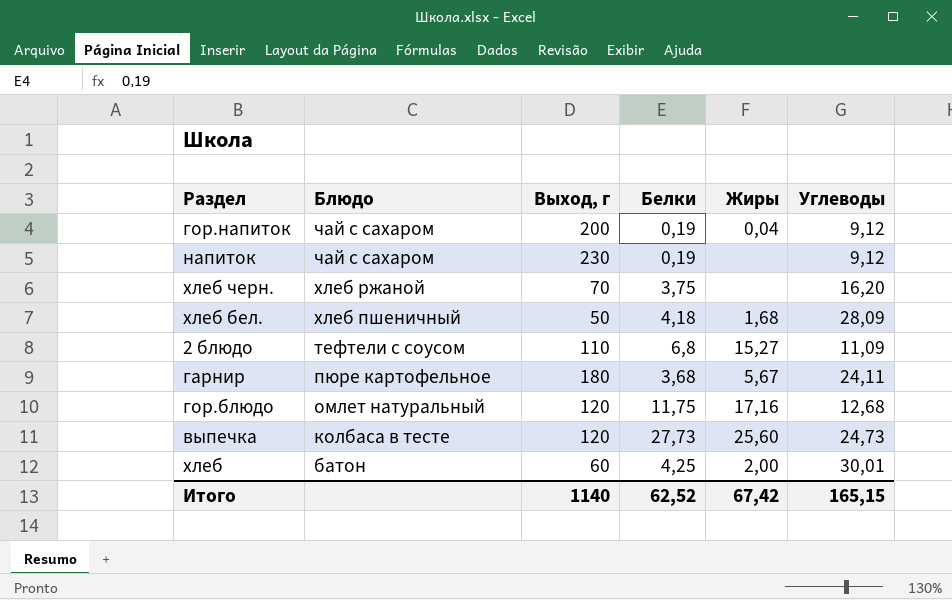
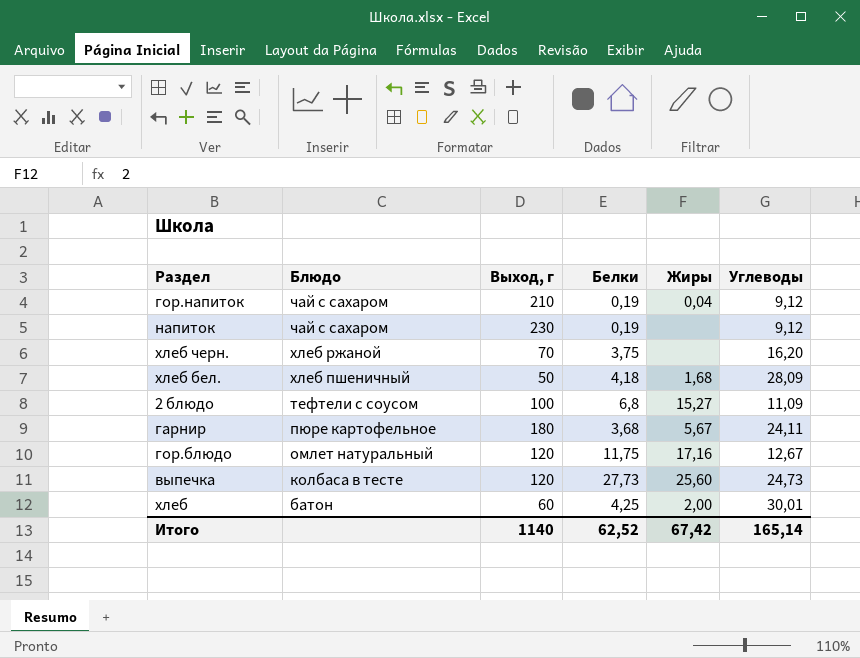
гор.напиток | Выход, г: 200 -> 210
2 блюдо | Выход, г: 110 -> 100
гор.блюдо | Углеводы: 12,68 -> 12,67
Итого | Углеводы: 165,15 -> 165,14

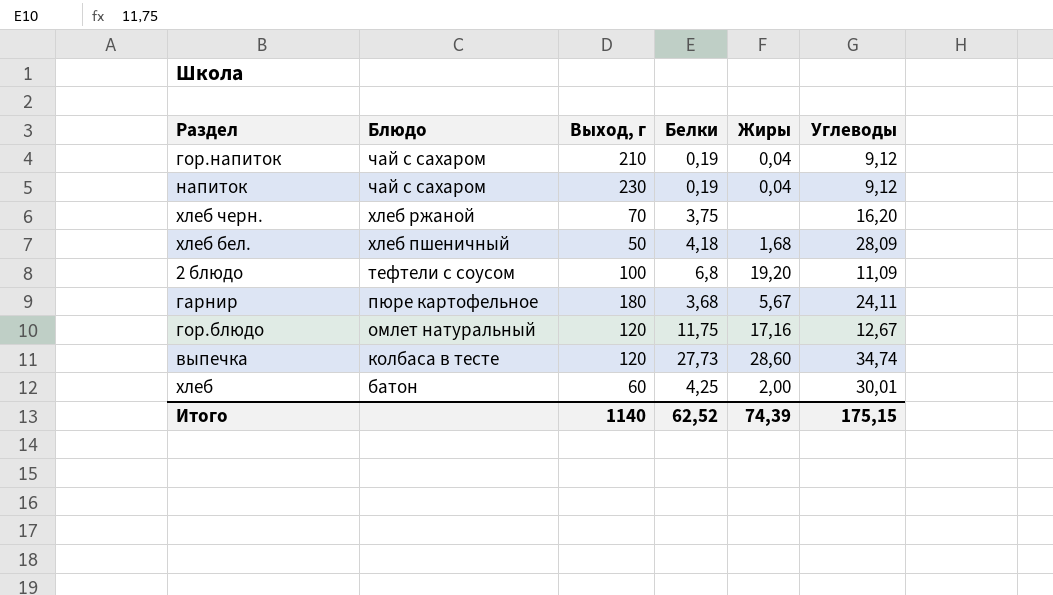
напиток | Жиры: none -> 0,04
2 блюдо | Жиры: 15,27 -> 19,20
выпечка | Жиры: 25,60 -> 28,60
выпечка | Углеводы: 24,73 -> 34,74
Итого | Жиры: 67,42 -> 74,39
Итого | Углеводы: 165,14 -> 175,15

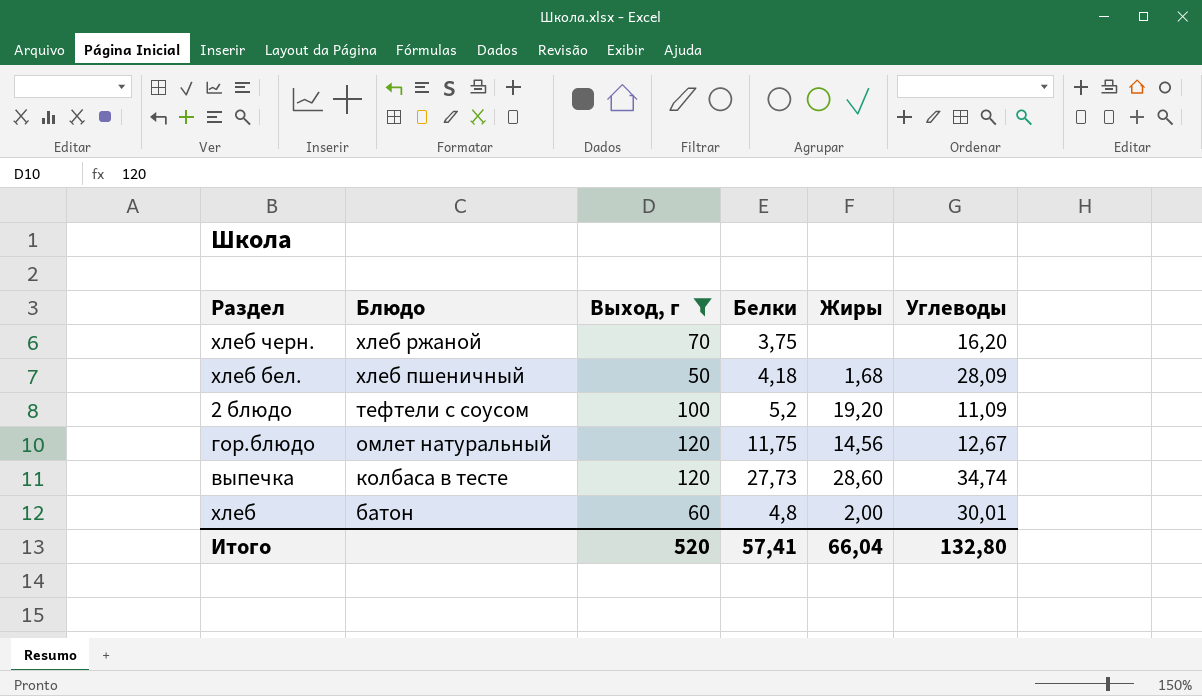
filter: none -> Выход, г <= 120
2 блюдо | Белки: 6,8 -> 5,2
гор.блюдо | Жиры: 17,16 -> 14,56
хлеб | Белки: 4,25 -> 4,8
Итого | Выход, г: 1140 -> 520
Итого | Белки: 62,52 -> 57,41
Итого | Жиры: 74,39 -> 66,04
Итого | Углеводы: 175,15 -> 132,80

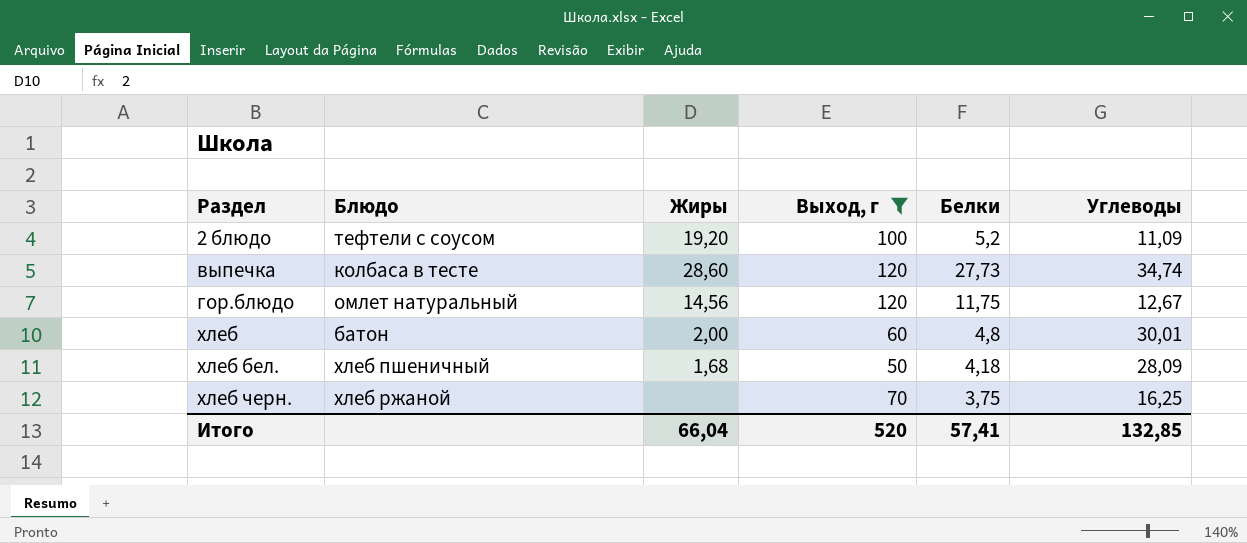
row order: Блюдо descending -> Раздел ascending
column Жиры | position: 5 -> 3
хлеб черн. | Углеводы: 16,20 -> 16,25
Итого | Углеводы: 132,80 -> 132,85

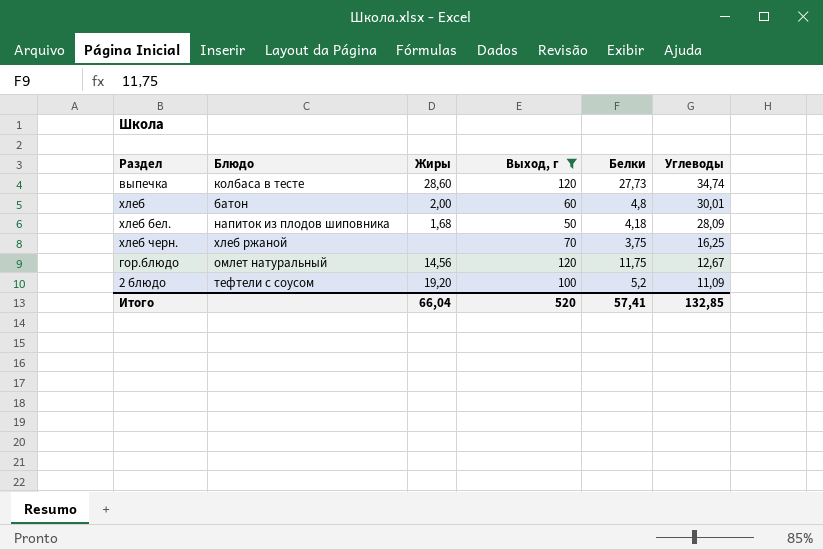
row order: Раздел ascending -> Углеводы descending
хлеб бел. | Блюдо: хлеб пшеничный -> напиток из плодов шиповника

